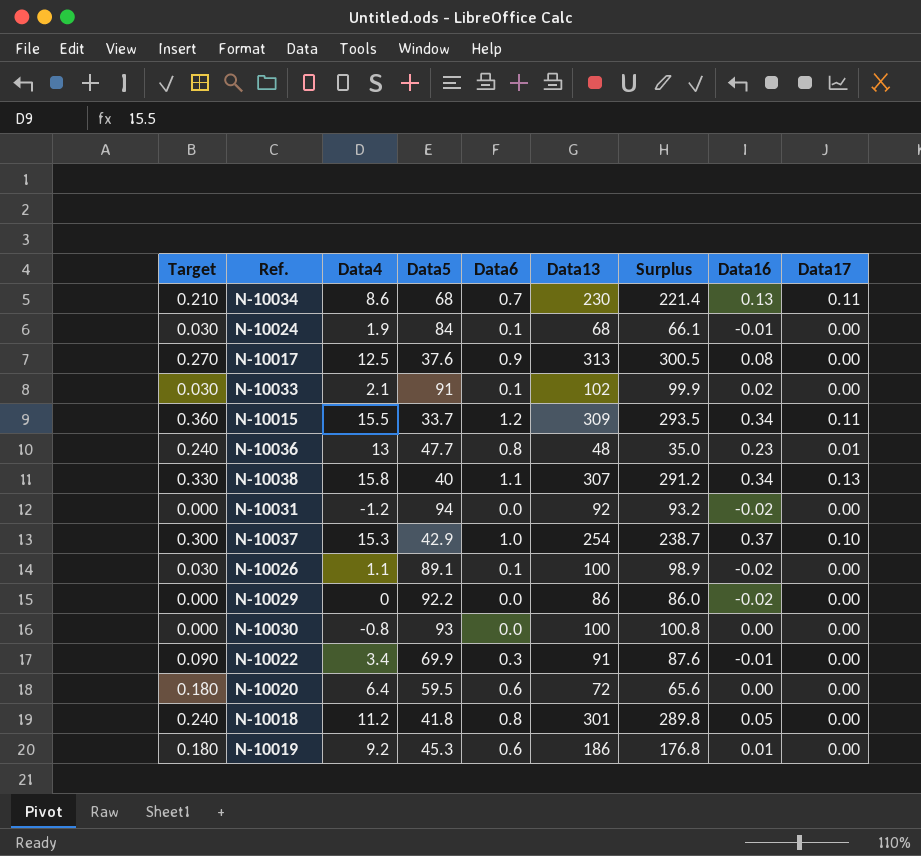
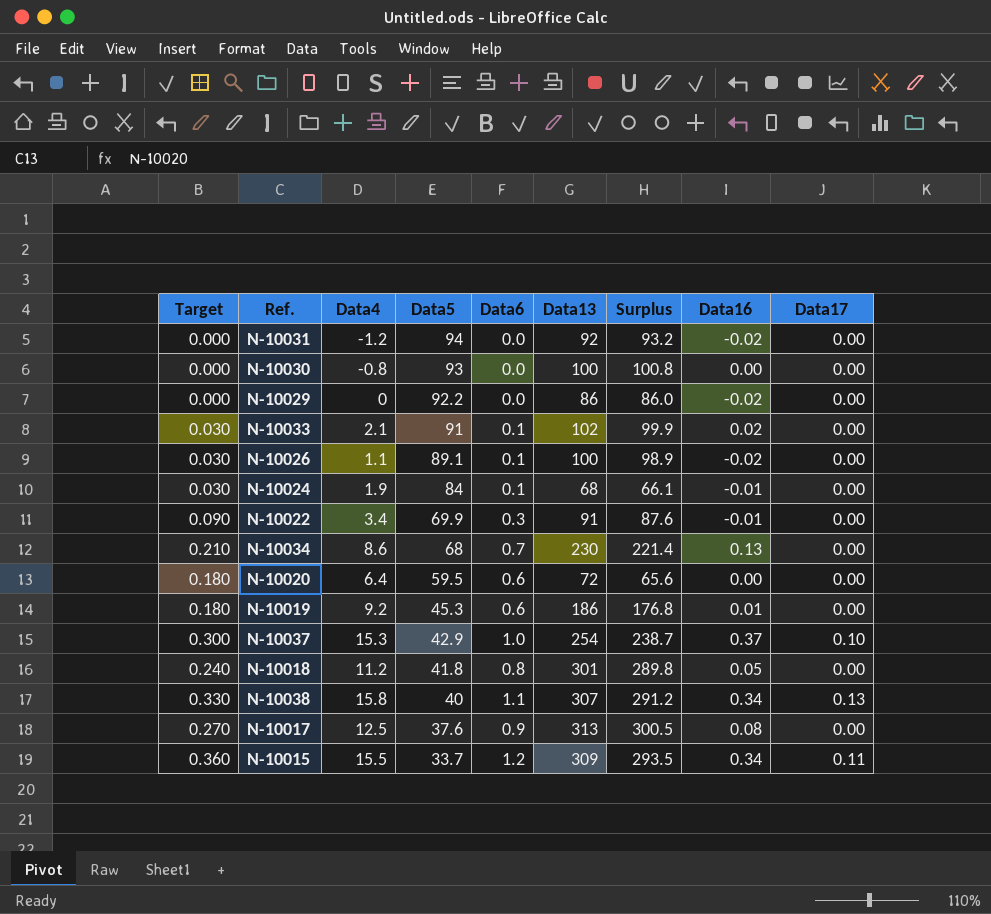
row order: none -> Data5 descending
row N-10036: 0.240 | 13 | 47.7 | 0.8 | 48 | 35.0 | 0.23 | 0.01 -> none
N-10034 | Data17: 0.11 -> 0.00

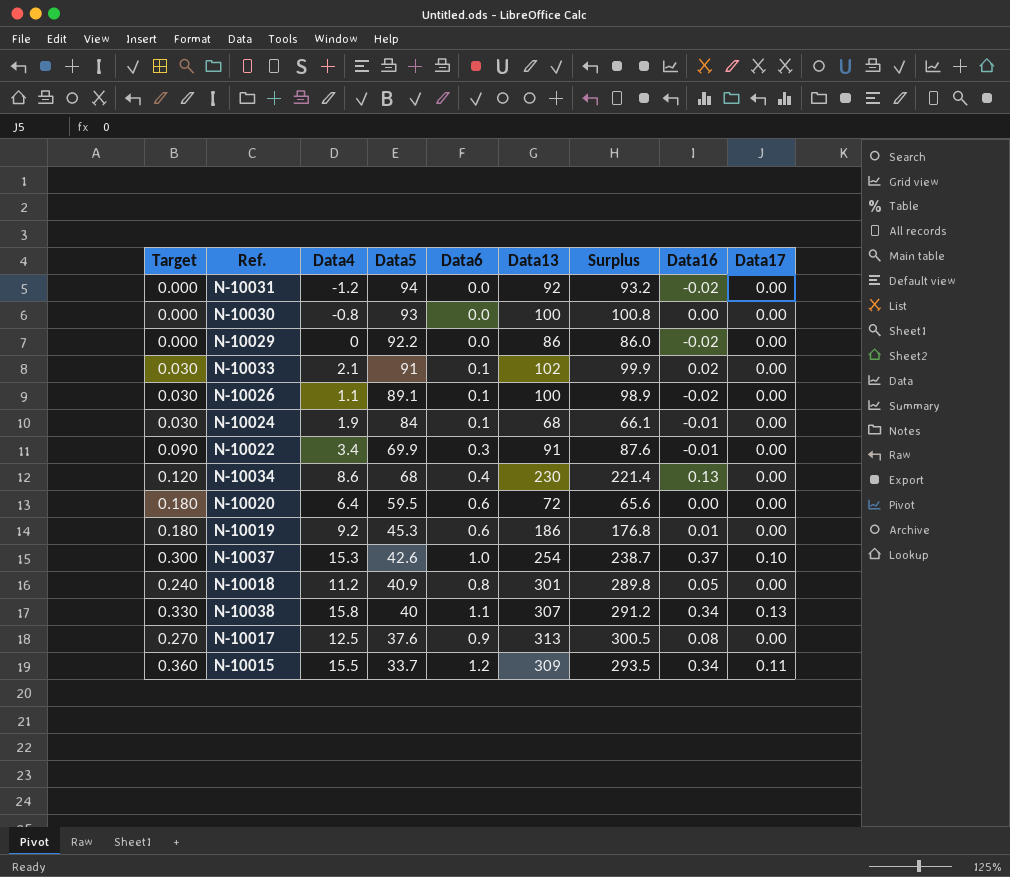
N-10034 | Target: 0.210 -> 0.120
N-10034 | Data6: 0.7 -> 0.4
N-10037 | Data5: 42.9 -> 42.6
N-10018 | Data5: 41.8 -> 40.9

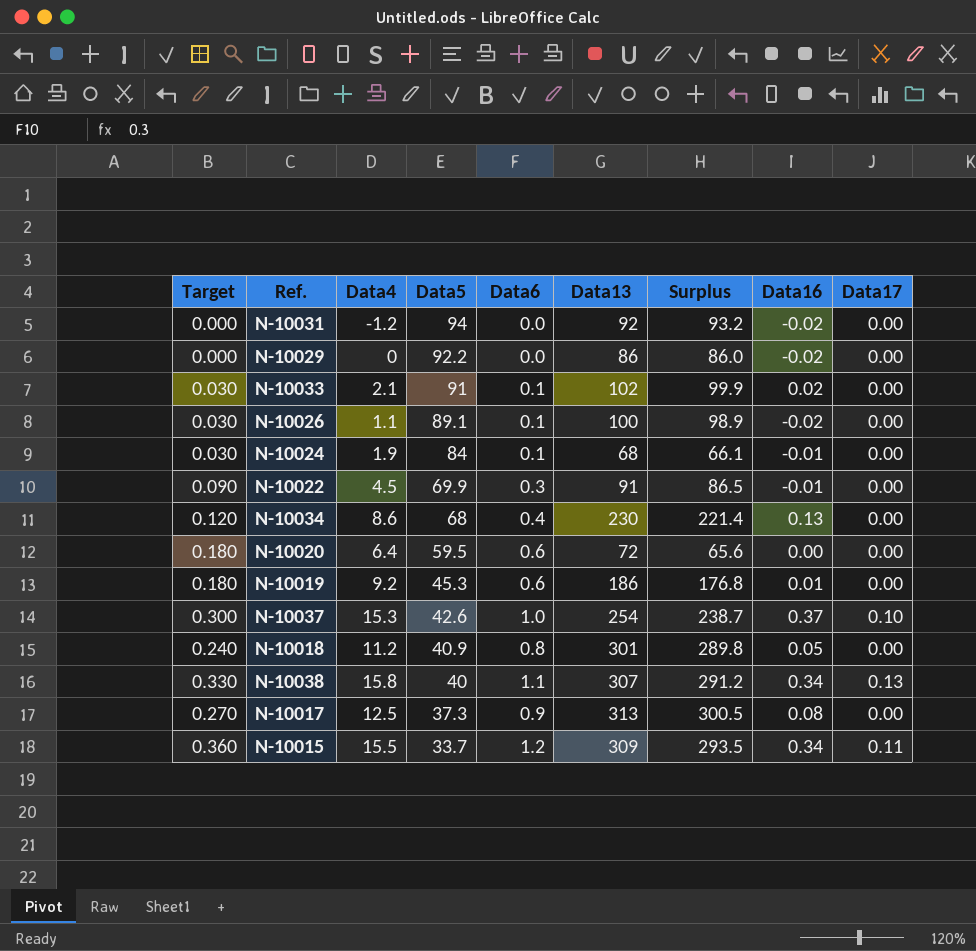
row N-10030: 0.000 | -0.8 | 93 | 0.0 | 100 | 100.8 | 0.00 | 0.00 -> none
N-10022 | Data4: 3.4 -> 4.5
N-10022 | Surplus: 87.6 -> 86.5
N-10017 | Data5: 37.6 -> 37.3

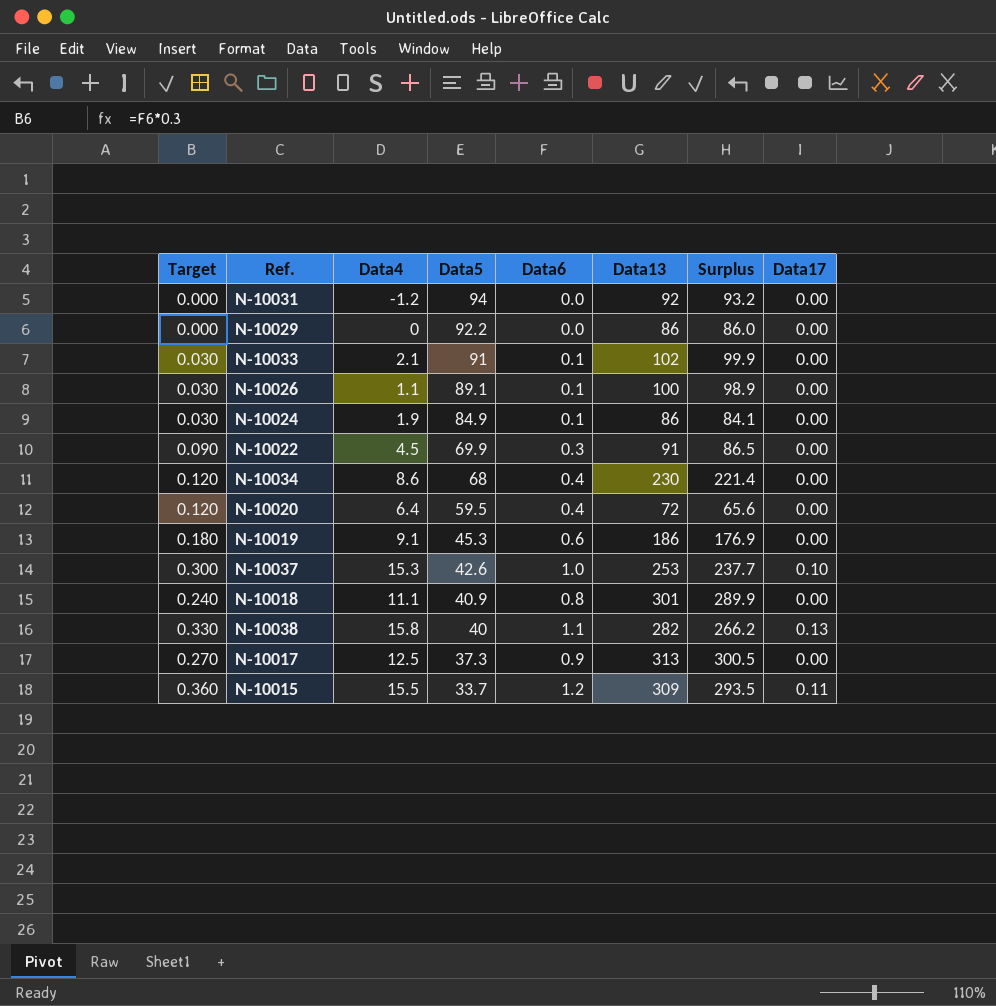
column Data16 | position: 8 -> none
N-10024 | Data5: 84 -> 84.9
N-10024 | Data13: 68 -> 86
N-10024 | Surplus: 66.1 -> 84.1
N-10020 | Target: 0.180 -> 0.120
N-10020 | Data6: 0.6 -> 0.4
N-10019 | Data4: 9.2 -> 9.1
N-10019 | Surplus: 176.8 -> 176.9
N-10037 | Data13: 254 -> 253
N-10037 | Surplus: 238.7 -> 237.7
N-10018 | Data4: 11.2 -> 11.1
N-10018 | Surplus: 289.8 -> 289.9
N-10038 | Data13: 307 -> 282
N-10038 | Surplus: 291.2 -> 266.2

